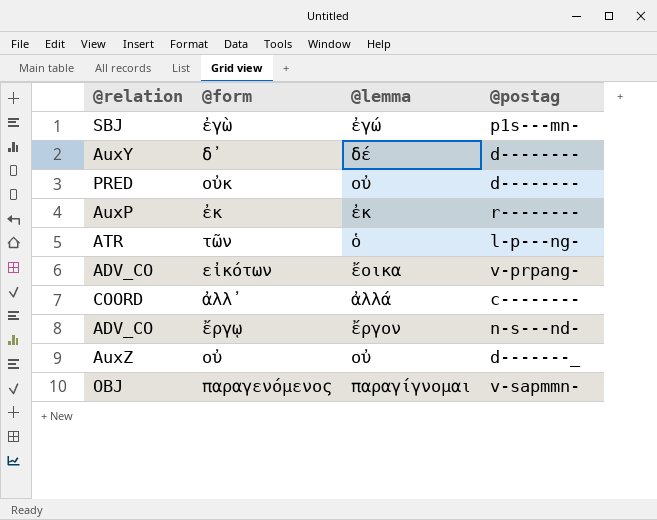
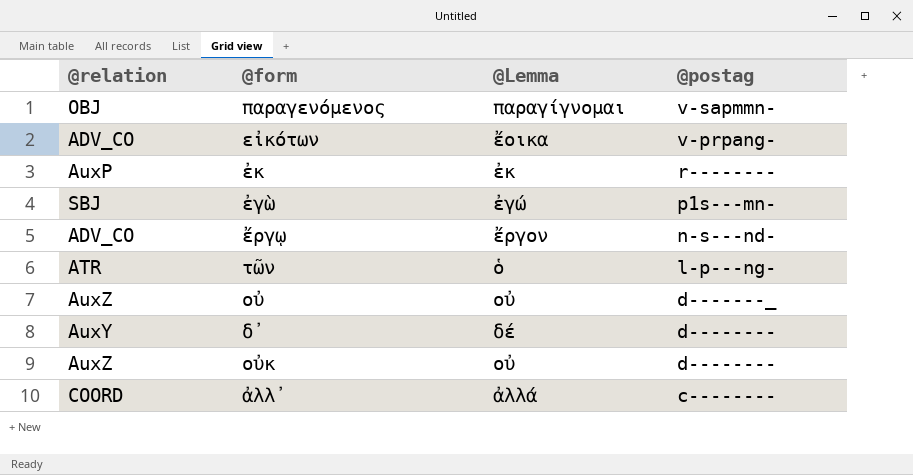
row order: none -> @postag descending
column name: @lemma -> @Lemma
οὐκ | @relation: PRED -> AuxZ

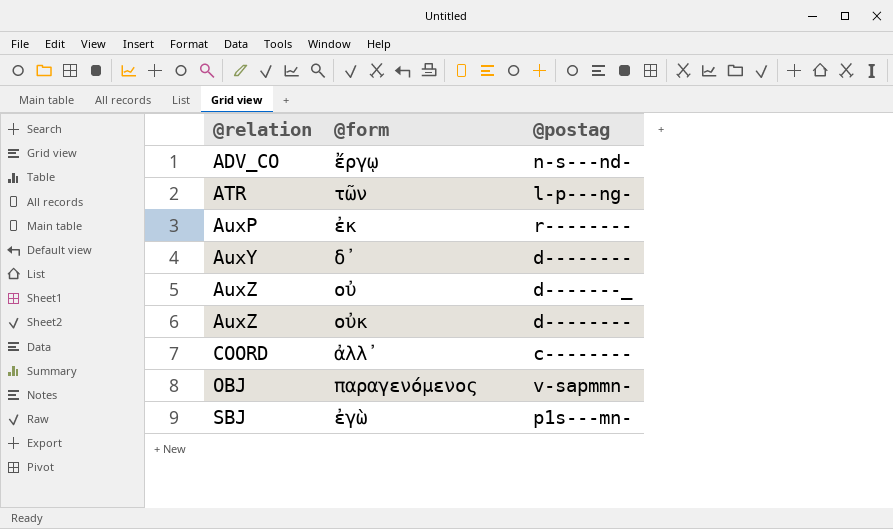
row order: @postag descending -> @relation ascending
column @Lemma | position: 3 -> none
row εἰκότων: ADV_CO | ἔοικα | v-prpang- -> none

